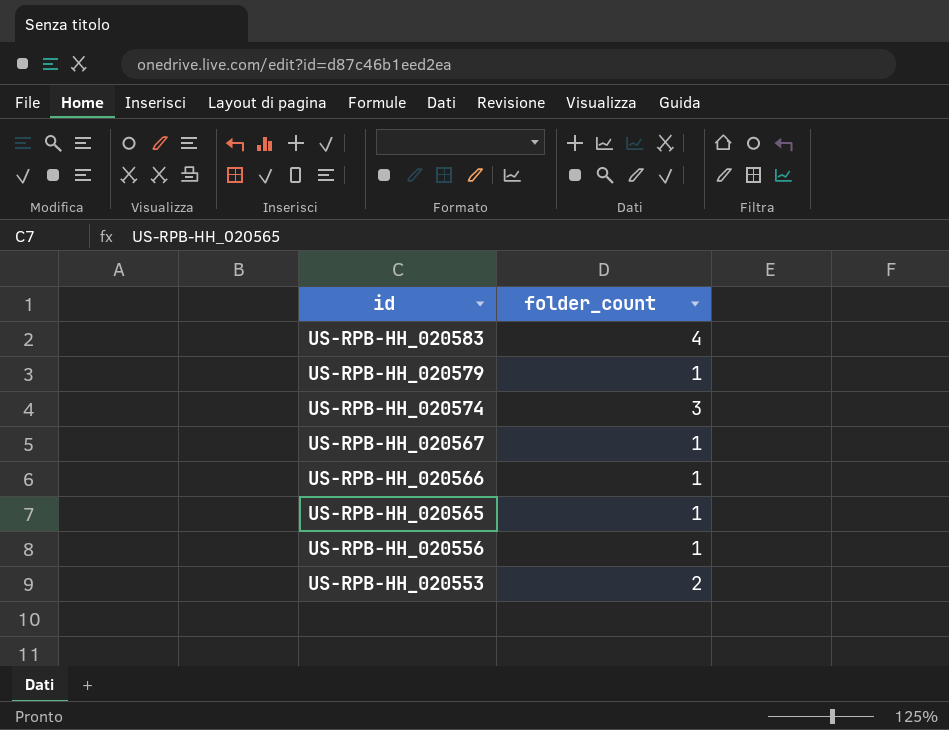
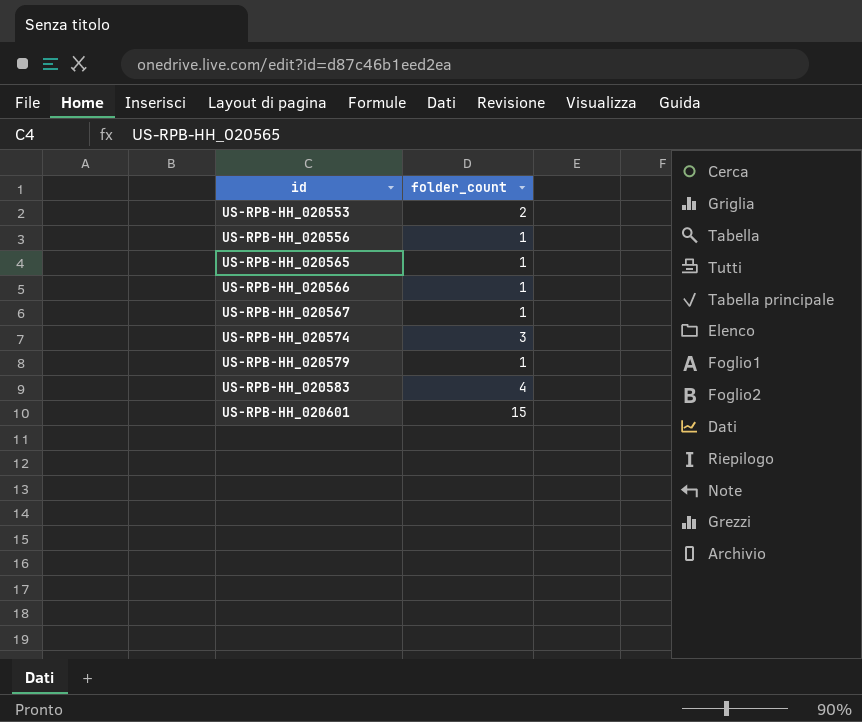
row order: id descending -> id ascending
row US-RPB-HH_020601: none -> 15

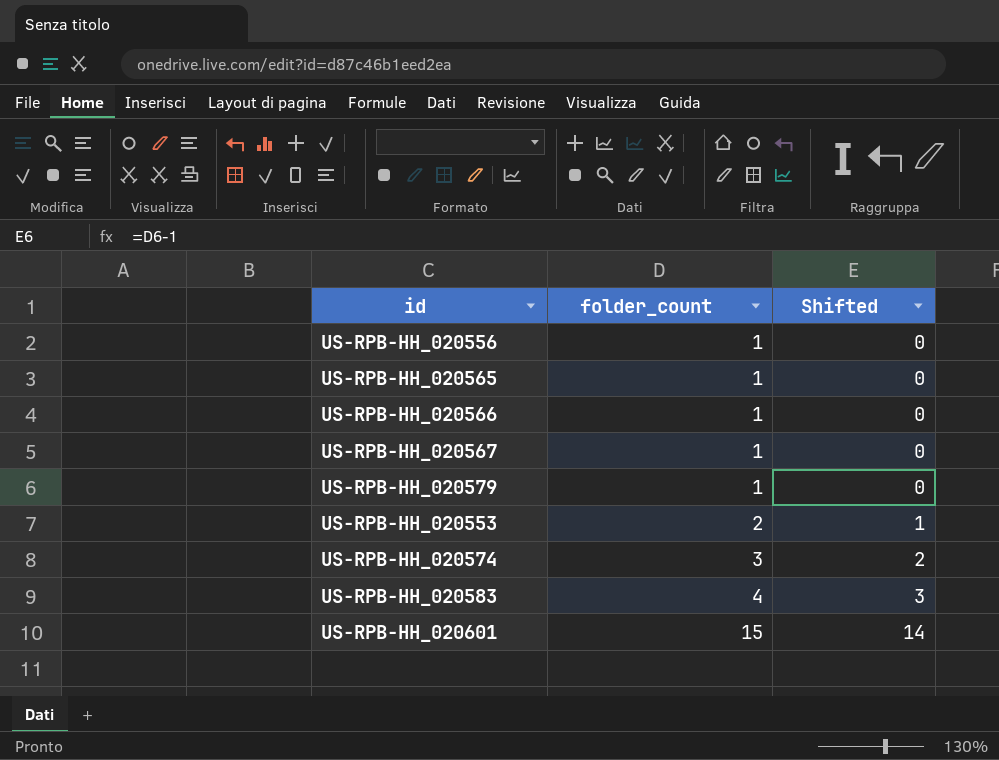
row order: id ascending -> folder_count ascending
column Shifted | formula: none -> [folder_count] - 1

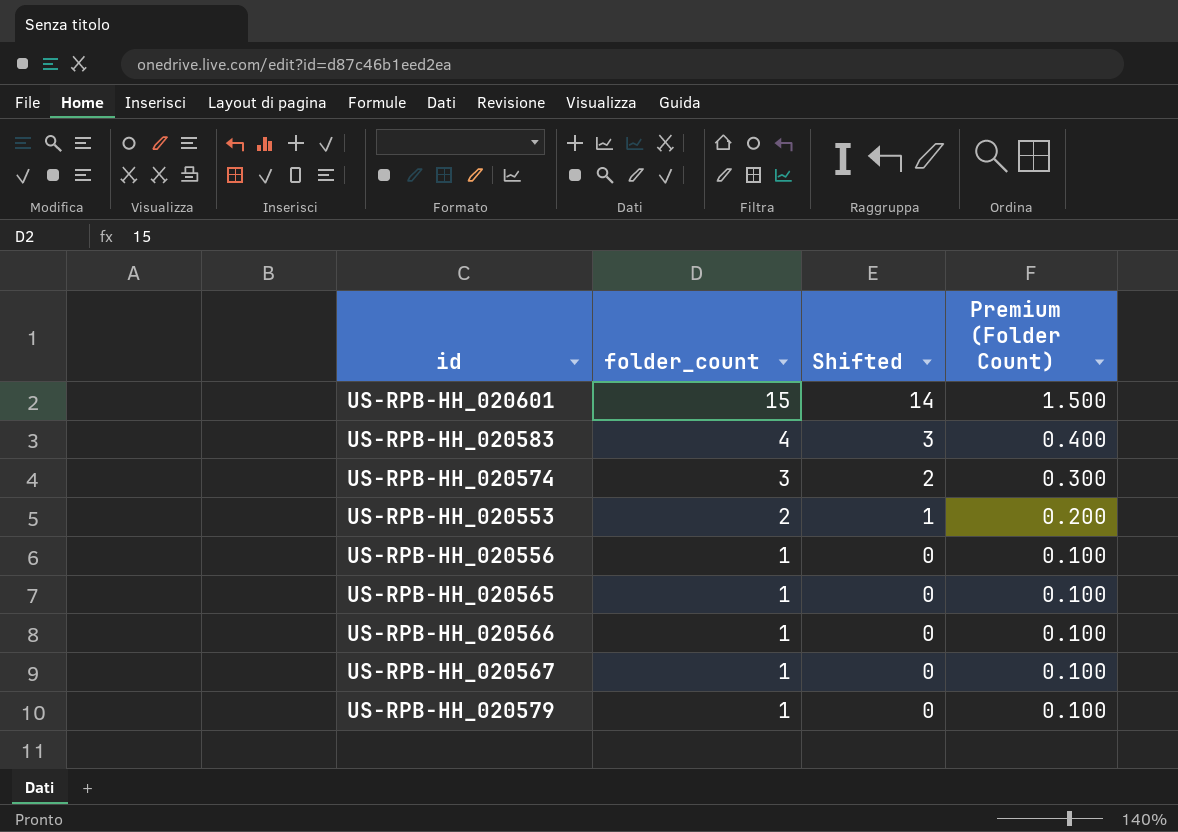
row order: folder_count ascending -> folder_count descending
column Premium (Folder Count) | formula: none -> [folder_count] * 0.1

